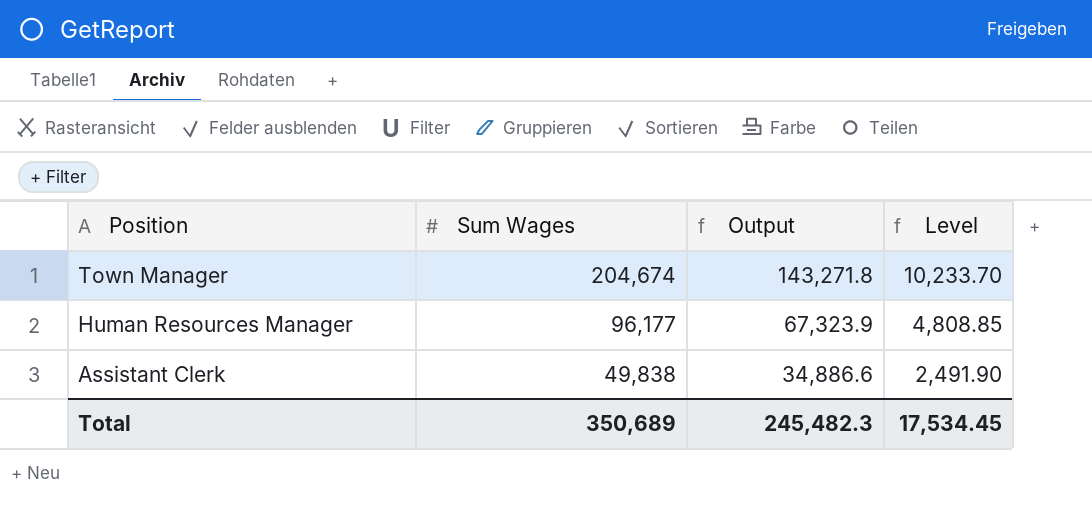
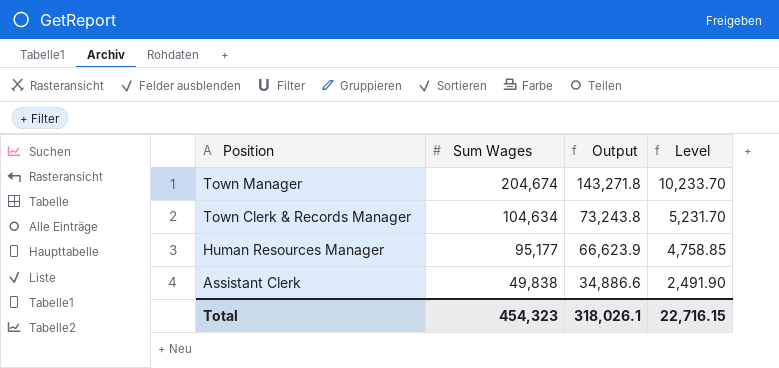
row Town Clerk & Records Manager: none -> 104,634 | 73,243.8 | 5,231.70
Human Resources Manager | Sum Wages: 96,177 -> 95,177
Human Resources Manager | Output: 67,323.9 -> 66,623.9
Human Resources Manager | Level: 4,808.85 -> 4,758.85
Total | Sum Wages: 350,689 -> 454,323
Total | Output: 245,482.3 -> 318,026.1
Total | Level: 17,534.45 -> 22,716.15

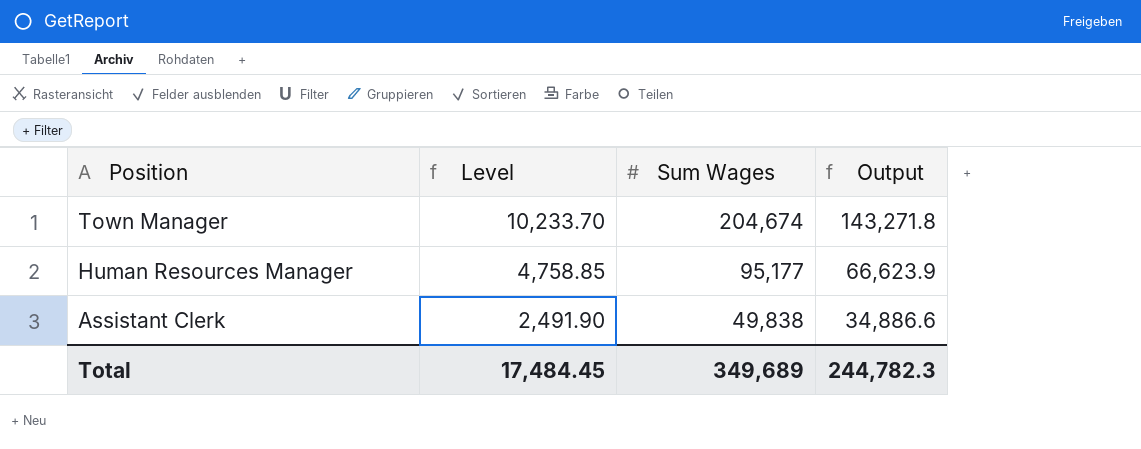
column Level | position: 4 -> 2
row Town Clerk & Records Manager: 104,634 | 73,243.8 | 5,231.70 -> none
Total | Level: 22,716.15 -> 17,484.45
Total | Sum Wages: 454,323 -> 349,689
Total | Output: 318,026.1 -> 244,782.3

